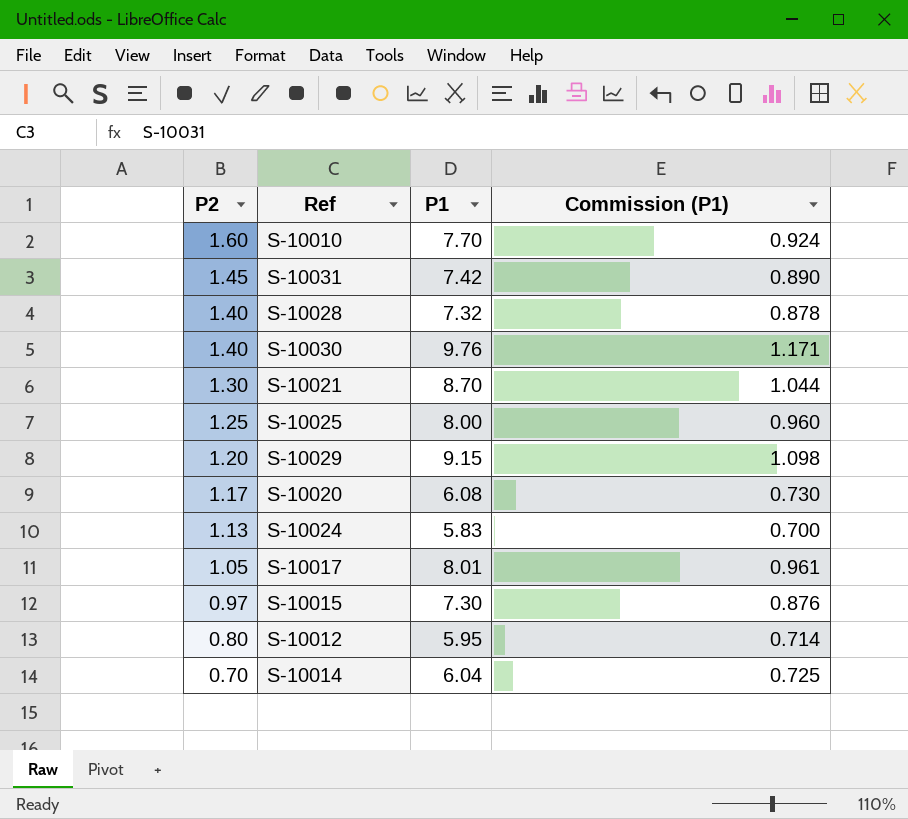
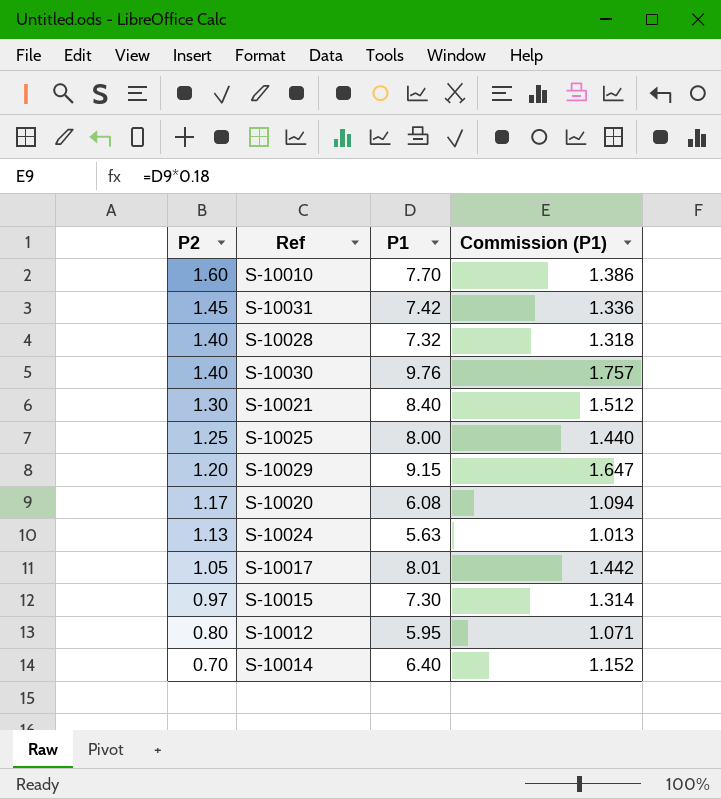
column Commission (P1) | formula: [P1] * 0.12 -> [P1] * 0.18
S-10021 | P1: 8.70 -> 8.40
S-10024 | P1: 5.83 -> 5.63
S-10014 | P1: 6.04 -> 6.40

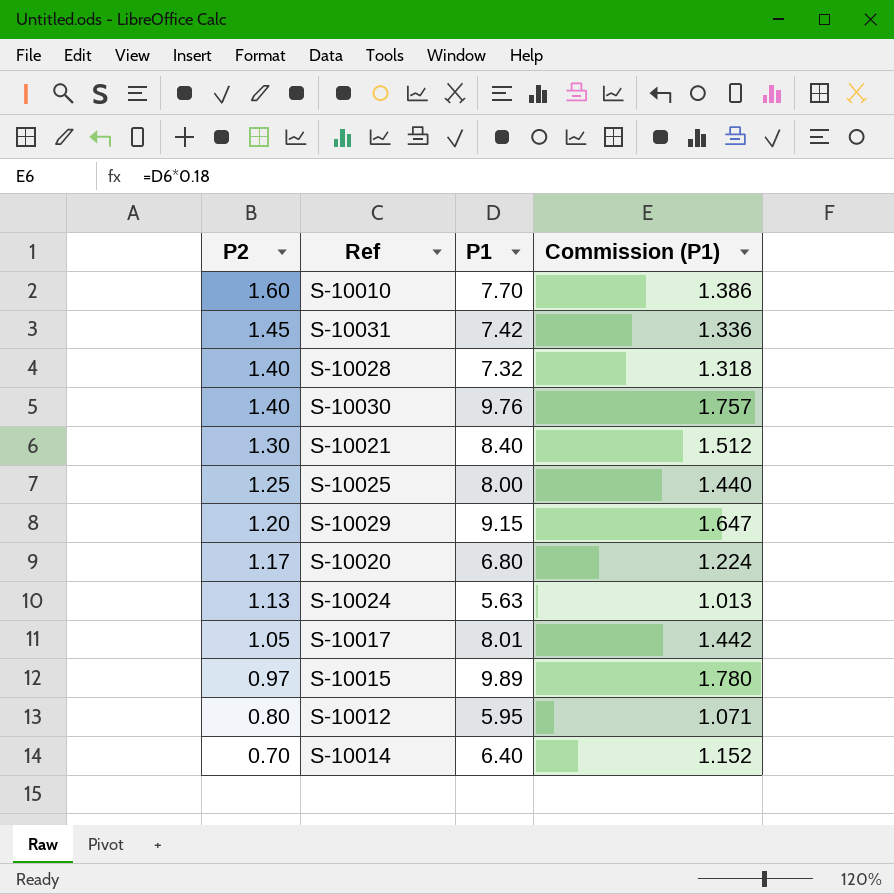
S-10020 | P1: 6.08 -> 6.80
S-10020 | Commission (P1): 1.094 -> 1.224
S-10015 | P1: 7.30 -> 9.89
S-10015 | Commission (P1): 1.314 -> 1.780

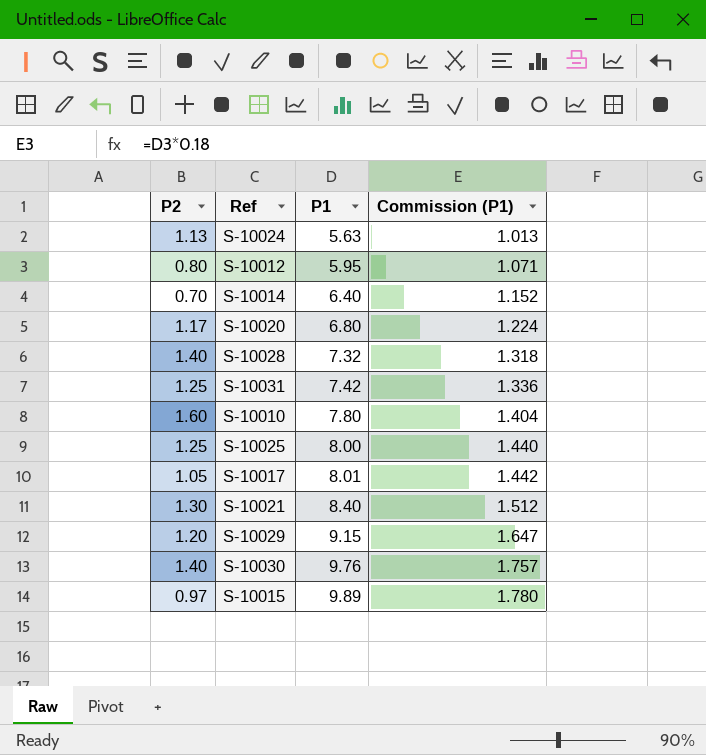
row order: P2 descending -> P1 ascending
S-10031 | P2: 1.45 -> 1.25
S-10010 | P1: 7.70 -> 7.80
S-10010 | Commission (P1): 1.386 -> 1.404

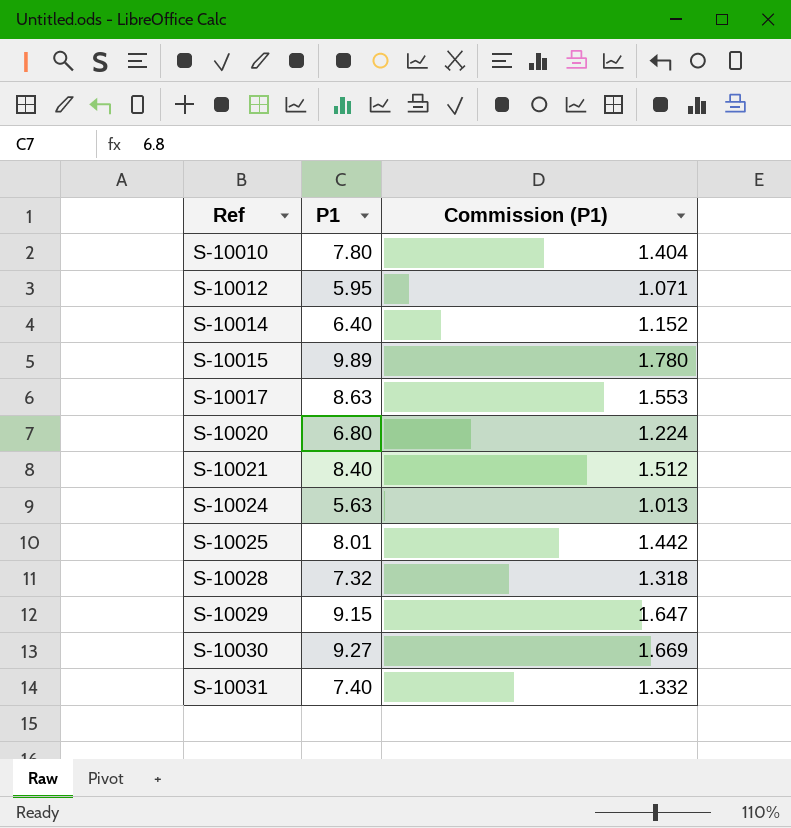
row order: P1 ascending -> Ref ascending
column P2 | position: 1 -> none
S-10017 | P1: 8.01 -> 8.63
S-10017 | Commission (P1): 1.442 -> 1.553
S-10025 | P1: 8.00 -> 8.01
S-10025 | Commission (P1): 1.440 -> 1.442
S-10030 | P1: 9.76 -> 9.27
S-10030 | Commission (P1): 1.757 -> 1.669
S-10031 | P1: 7.42 -> 7.40
S-10031 | Commission (P1): 1.336 -> 1.332

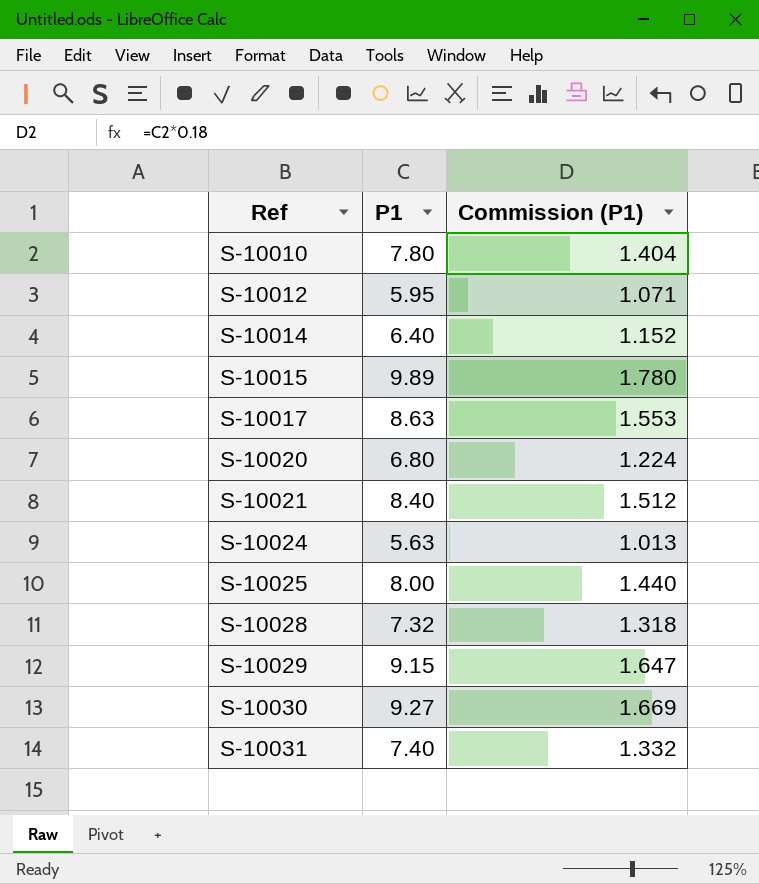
S-10025 | P1: 8.01 -> 8.00
S-10025 | Commission (P1): 1.442 -> 1.440

